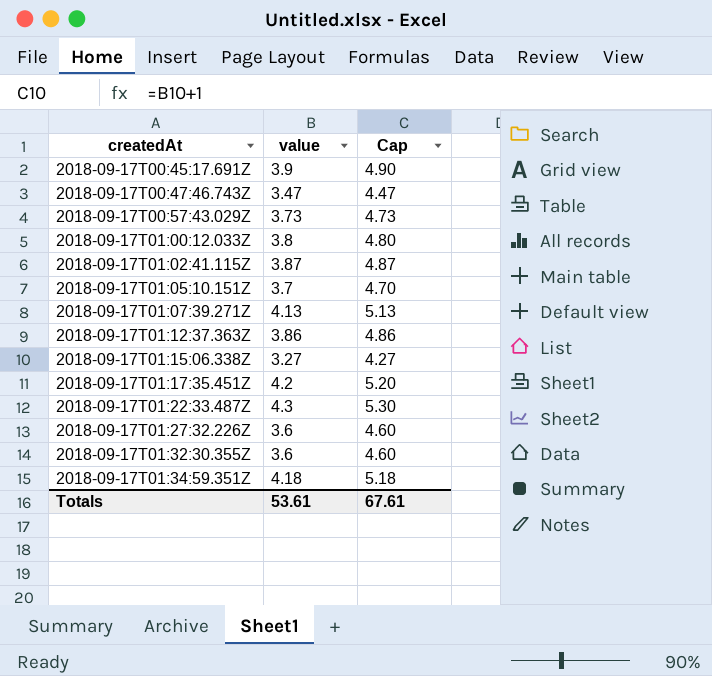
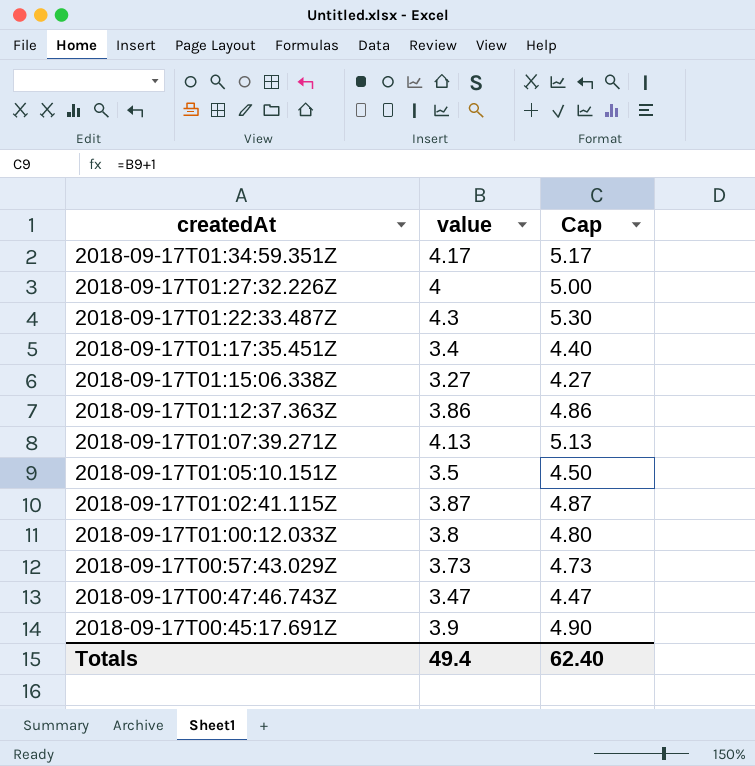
row order: createdAt ascending -> createdAt descending
row 2018-09-17T01:32:30.355Z: 3.6 | 4.60 -> none
2018-09-17T01:34:59.351Z | value: 4.18 -> 4.17
2018-09-17T01:34:59.351Z | Cap: 5.18 -> 5.17
2018-09-17T01:27:32.226Z | value: 3.6 -> 4
2018-09-17T01:27:32.226Z | Cap: 4.60 -> 5.00
2018-09-17T01:17:35.451Z | value: 4.2 -> 3.4
2018-09-17T01:17:35.451Z | Cap: 5.20 -> 4.40
2018-09-17T01:05:10.151Z | value: 3.7 -> 3.5
2018-09-17T01:05:10.151Z | Cap: 4.70 -> 4.50
Totals | value: 53.61 -> 49.4
Totals | Cap: 67.61 -> 62.40

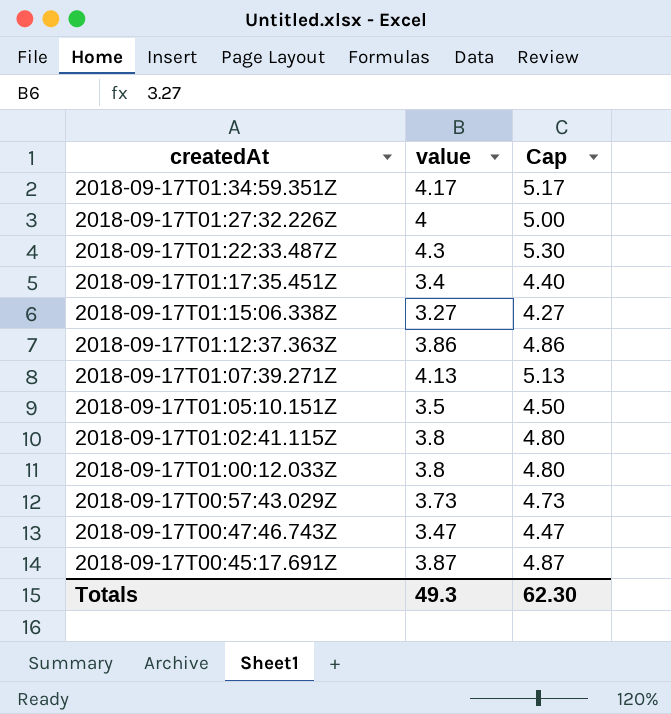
2018-09-17T01:02:41.115Z | value: 3.87 -> 3.8
2018-09-17T01:02:41.115Z | Cap: 4.87 -> 4.80
2018-09-17T00:45:17.691Z | value: 3.9 -> 3.87
2018-09-17T00:45:17.691Z | Cap: 4.90 -> 4.87
Totals | value: 49.4 -> 49.3
Totals | Cap: 62.40 -> 62.30

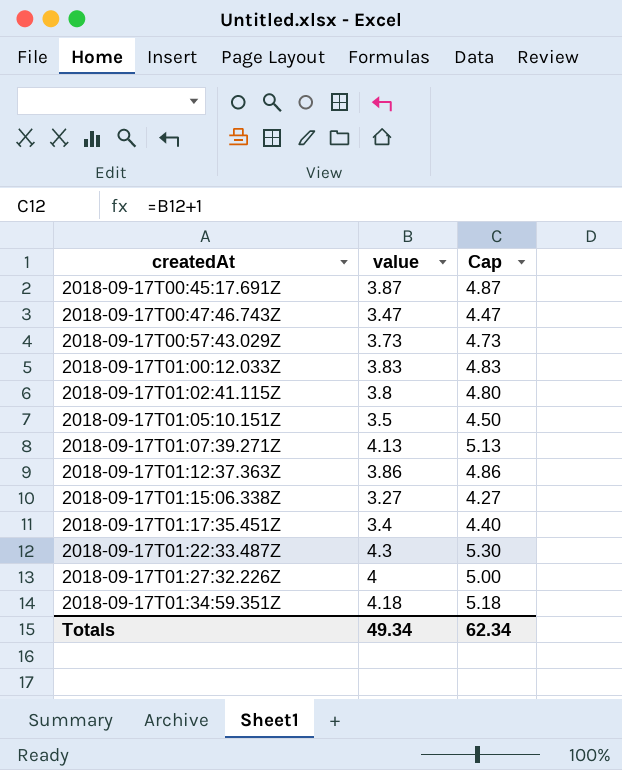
row order: createdAt descending -> createdAt ascending
2018-09-17T01:00:12.033Z | value: 3.8 -> 3.83
2018-09-17T01:00:12.033Z | Cap: 4.80 -> 4.83
2018-09-17T01:34:59.351Z | value: 4.17 -> 4.18
2018-09-17T01:34:59.351Z | Cap: 5.17 -> 5.18
Totals | value: 49.3 -> 49.34
Totals | Cap: 62.30 -> 62.34

